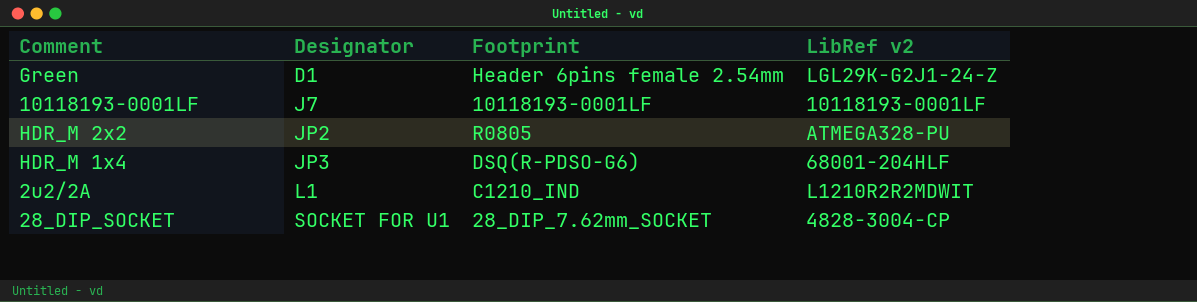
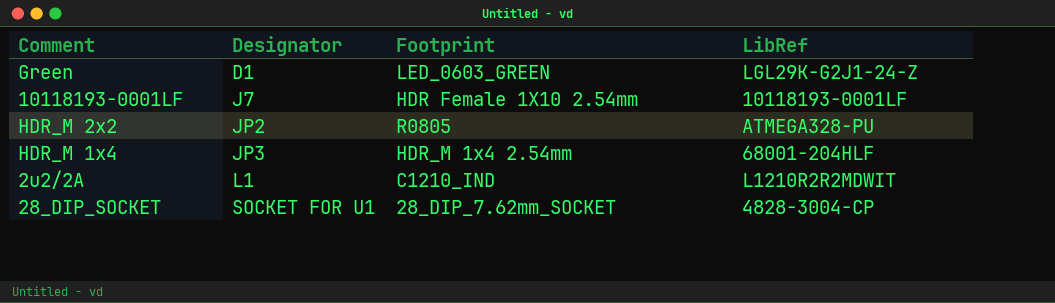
column name: LibRef v2 -> LibRef
Green | Footprint: Header 6pins female 2.54mm -> LED_0603_GREEN
10118193-0001LF | Footprint: 10118193-0001LF -> HDR Female 1X10 2.54mm
HDR_M 1x4 | Footprint: DSQ(R-PDSO-G6) -> HDR_M 1x4 2.54mm

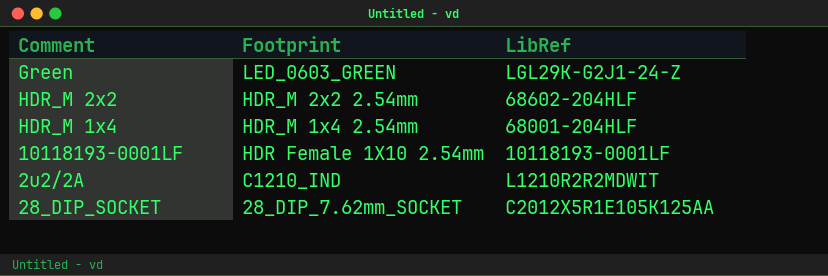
row order: Designator ascending -> Footprint descending
column Designator | position: 2 -> none
HDR_M 2x2 | Footprint: R0805 -> HDR_M 2x2 2.54mm
HDR_M 2x2 | LibRef: ATMEGA328-PU -> 68602-204HLF
28_DIP_SOCKET | LibRef: 4828-3004-CP -> C2012X5R1E105K125AA

